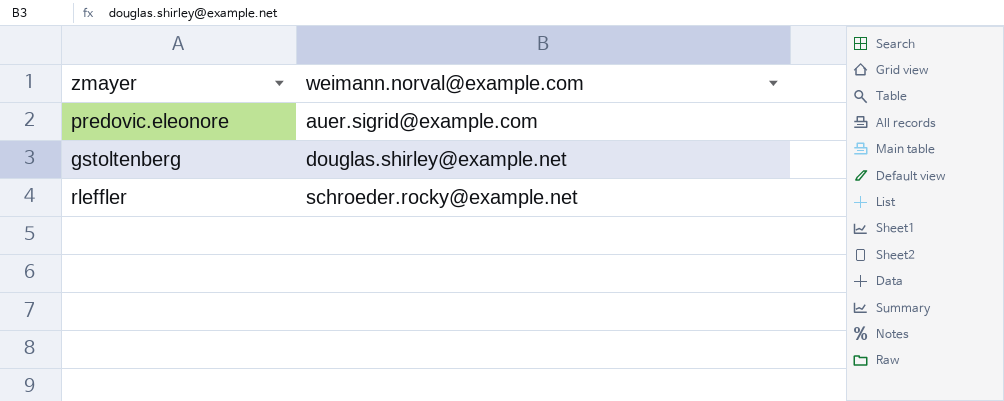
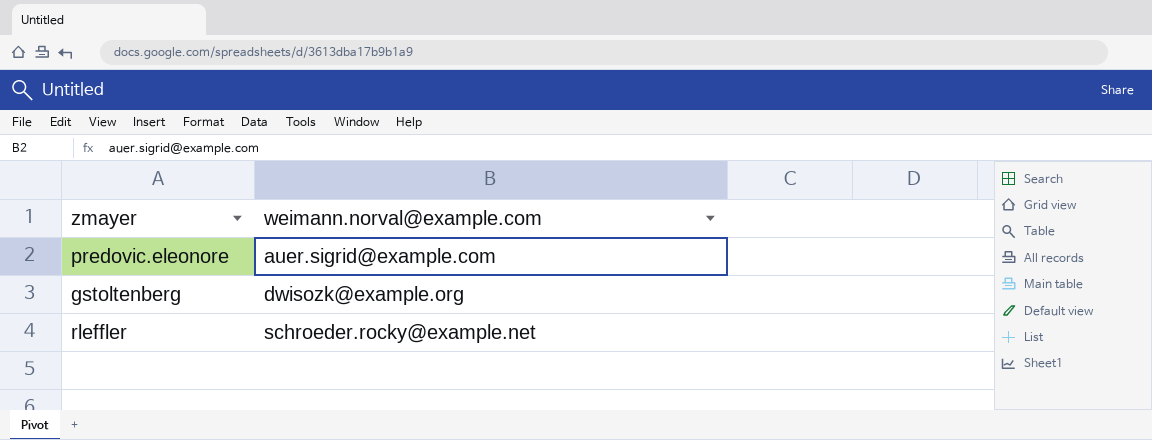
gstoltenberg | weimann.norval@example.com: douglas.shirley@example.net -> dwisozk@example.org

